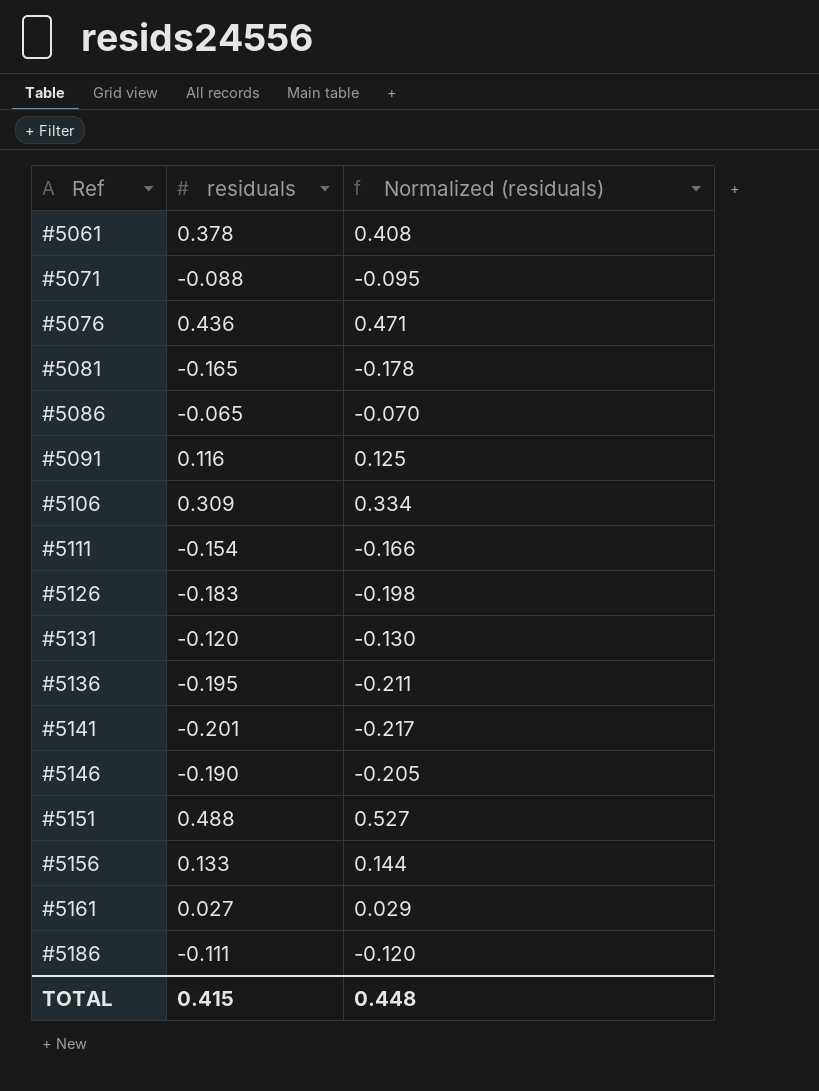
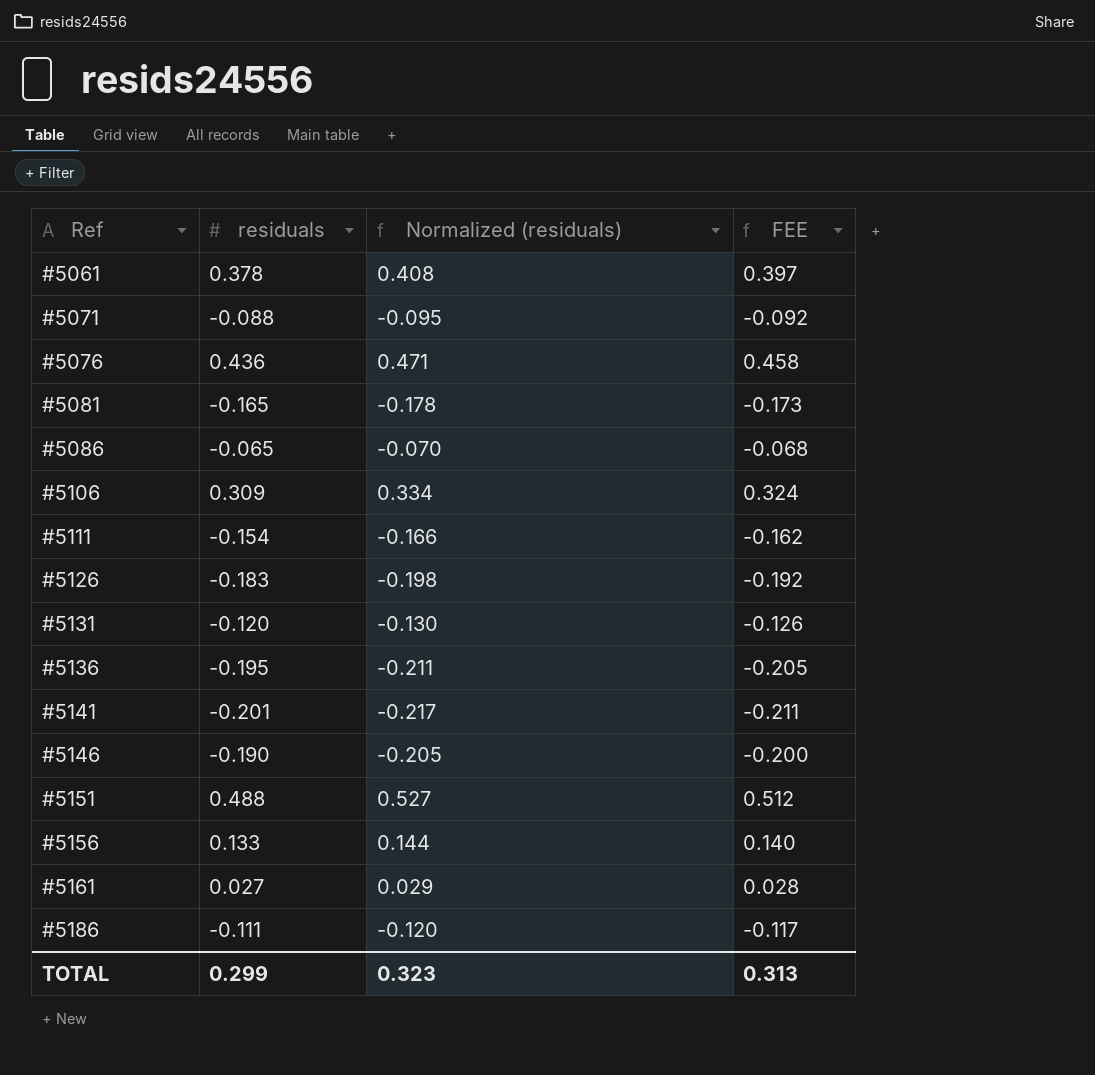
column FEE | formula: none -> [residuals] * 1.05
row #5091: 0.116 | 0.125 -> none
TOTAL | residuals: 0.415 -> 0.299
TOTAL | Normalized (residuals): 0.448 -> 0.323

